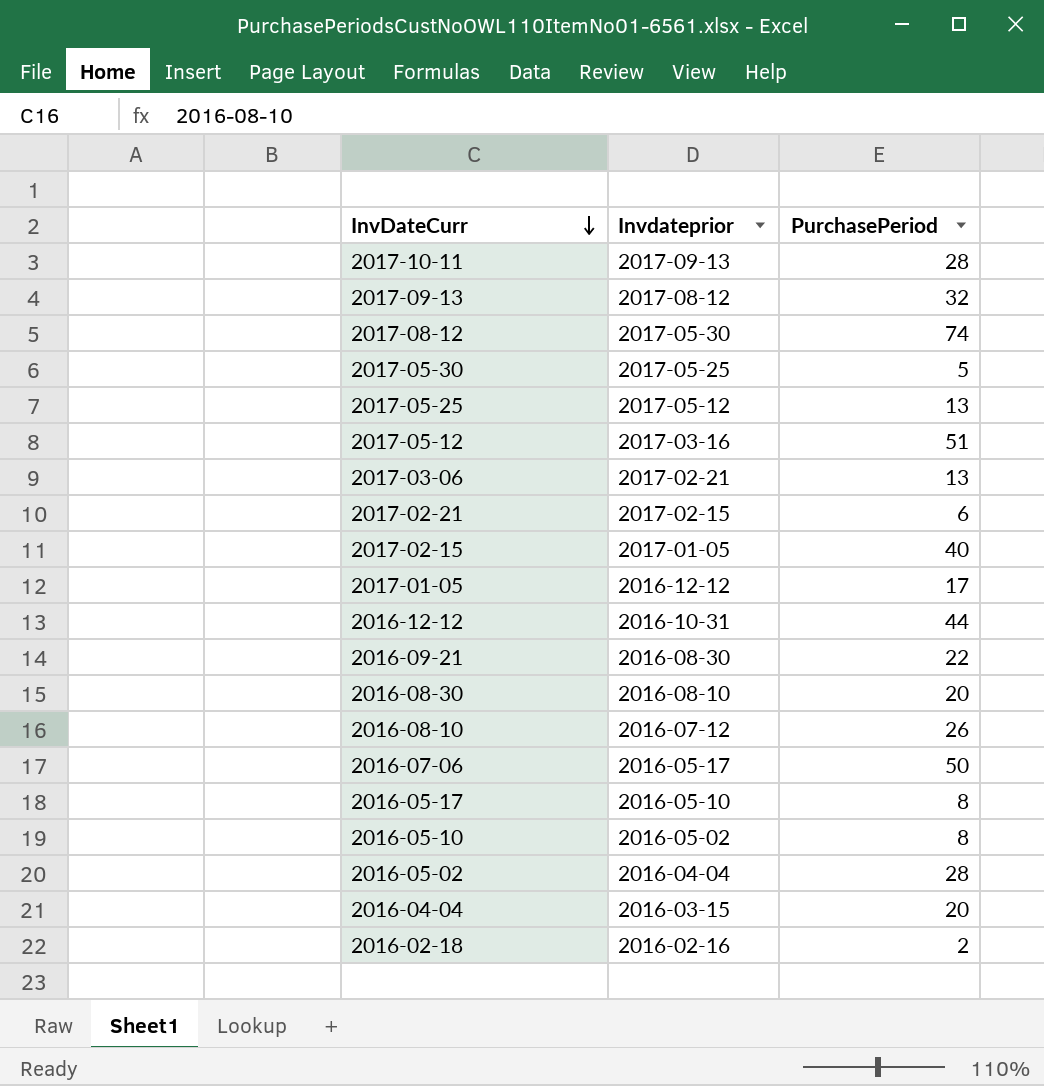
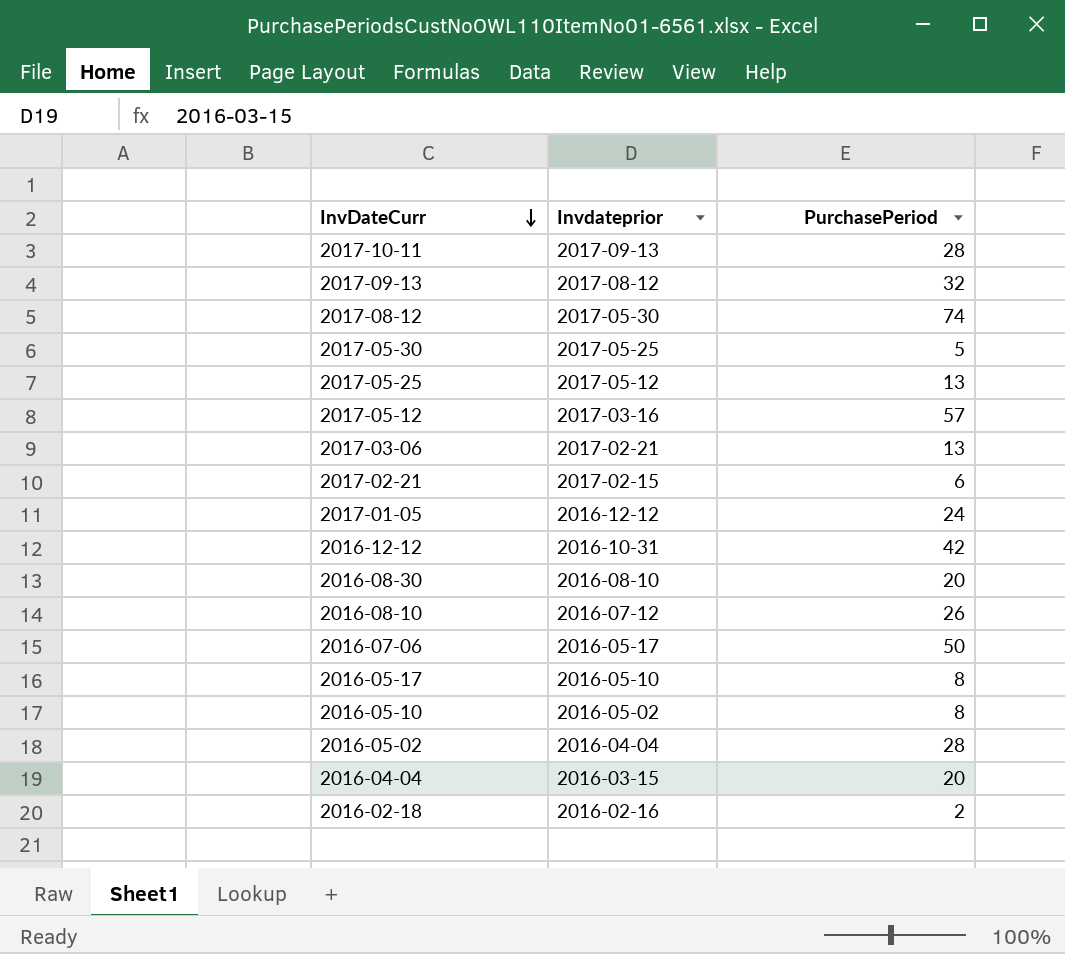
row 2017-02-15: 2017-01-05 | 40 -> none
row 2016-09-21: 2016-08-30 | 22 -> none
2017-05-12 | PurchasePeriod: 51 -> 57
2017-01-05 | PurchasePeriod: 17 -> 24
2016-12-12 | PurchasePeriod: 44 -> 42

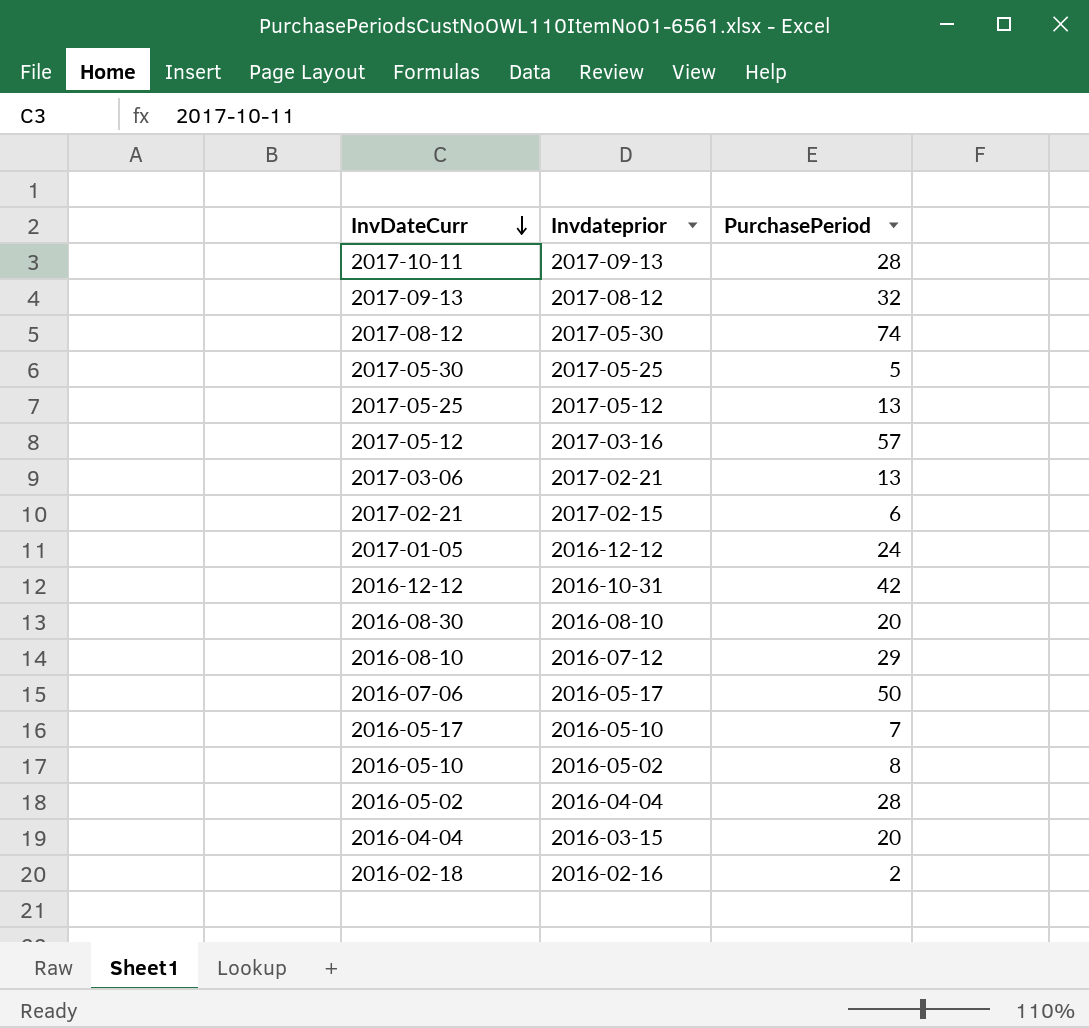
2016-08-10 | PurchasePeriod: 26 -> 29
2016-05-17 | PurchasePeriod: 8 -> 7

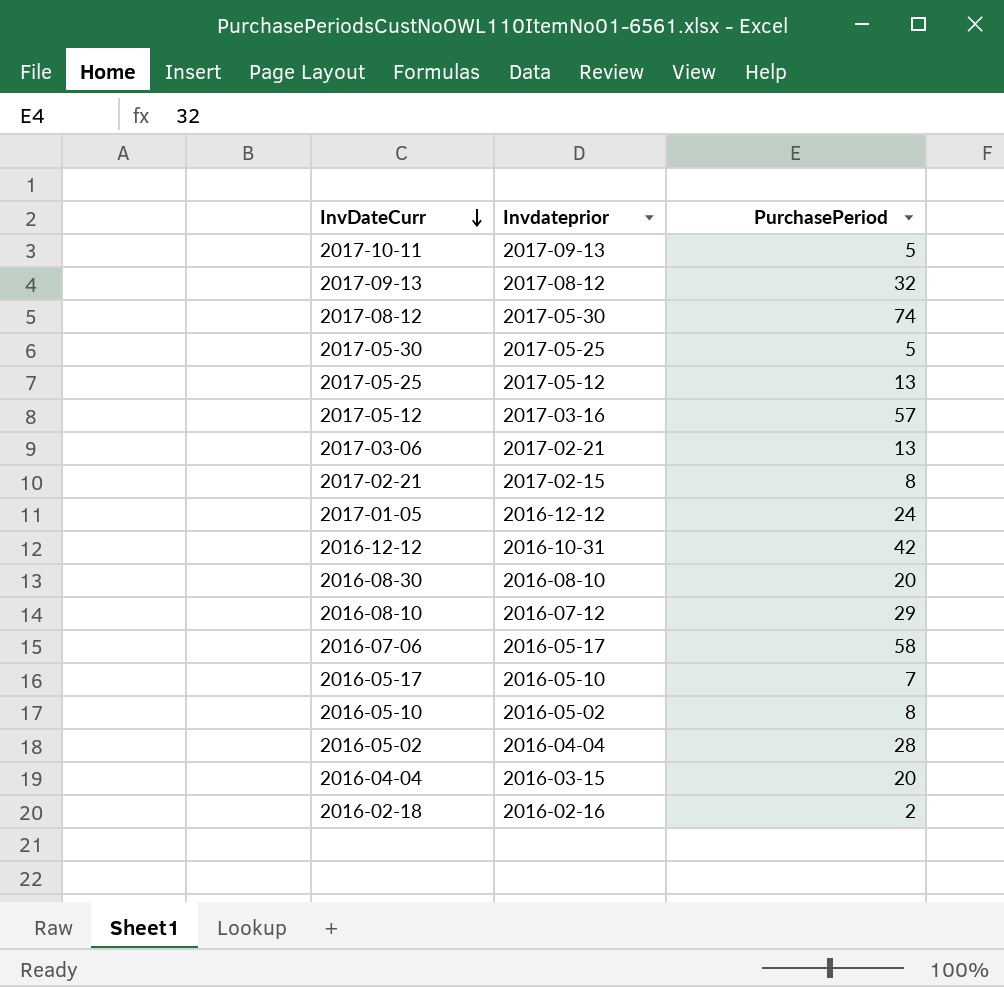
2017-10-11 | PurchasePeriod: 28 -> 5
2017-02-21 | PurchasePeriod: 6 -> 8
2016-07-06 | PurchasePeriod: 50 -> 58

